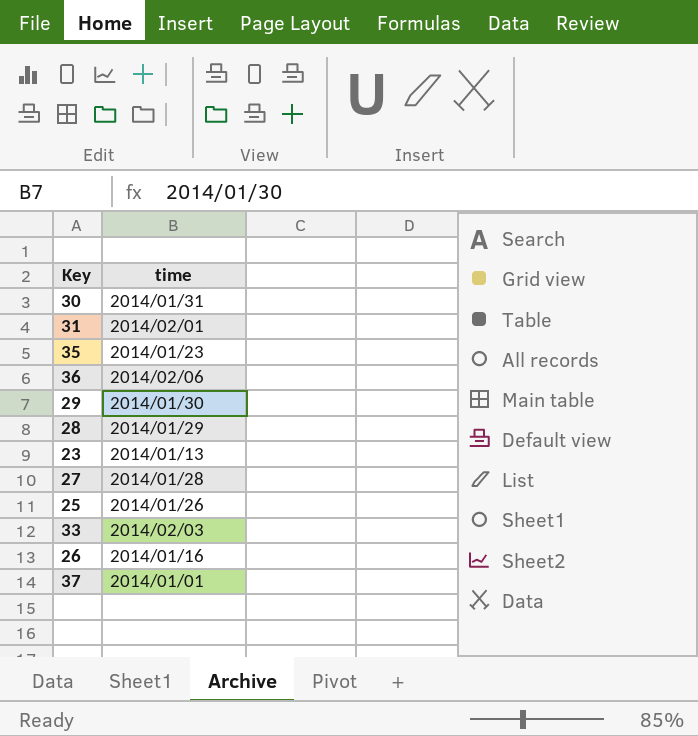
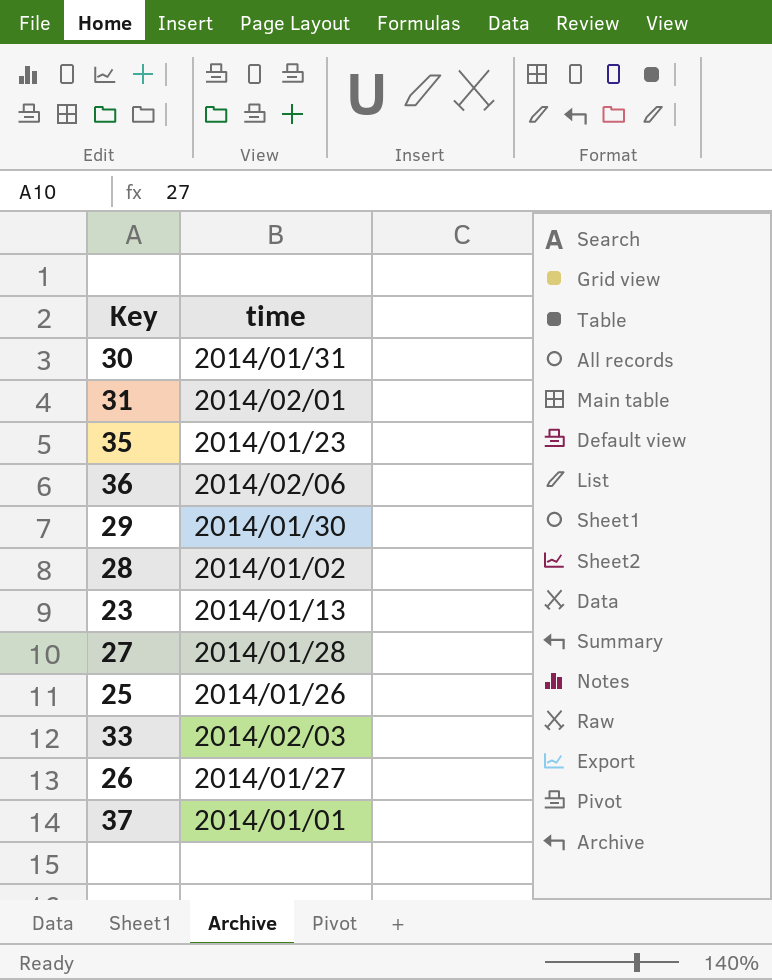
28 | time: 2014/01/29 -> 2014/01/02
26 | time: 2014/01/16 -> 2014/01/27

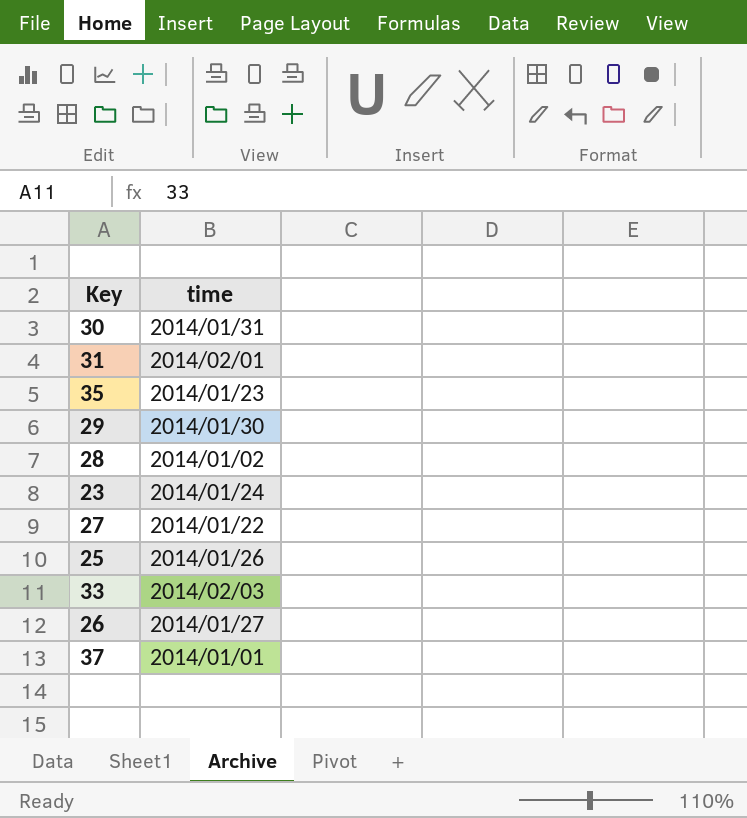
row 36: 2014/02/06 -> none
23 | time: 2014/01/13 -> 2014/01/24
27 | time: 2014/01/28 -> 2014/01/22

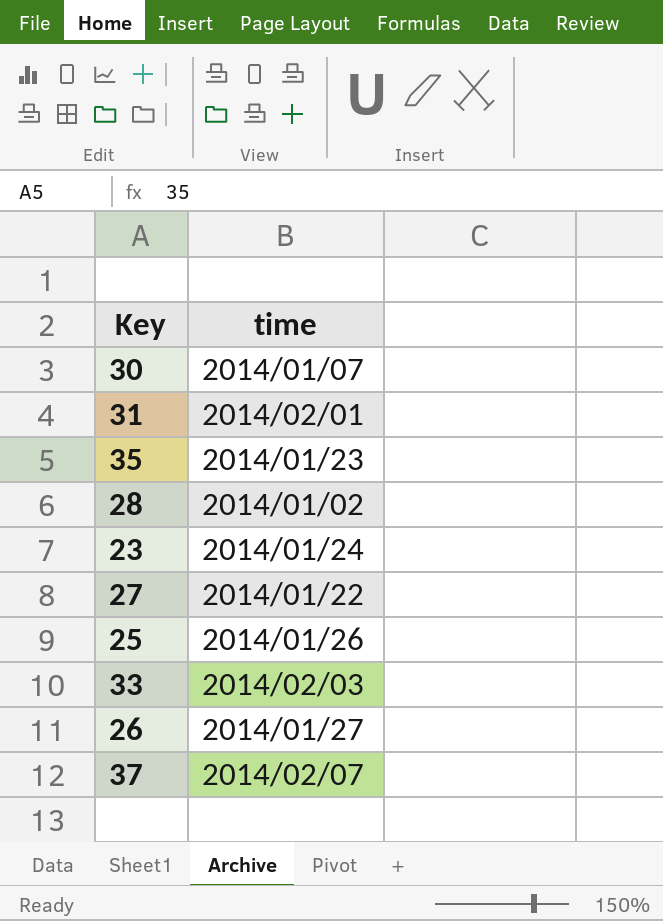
row 29: 2014/01/30 -> none
30 | time: 2014/01/31 -> 2014/01/07
37 | time: 2014/01/01 -> 2014/02/07

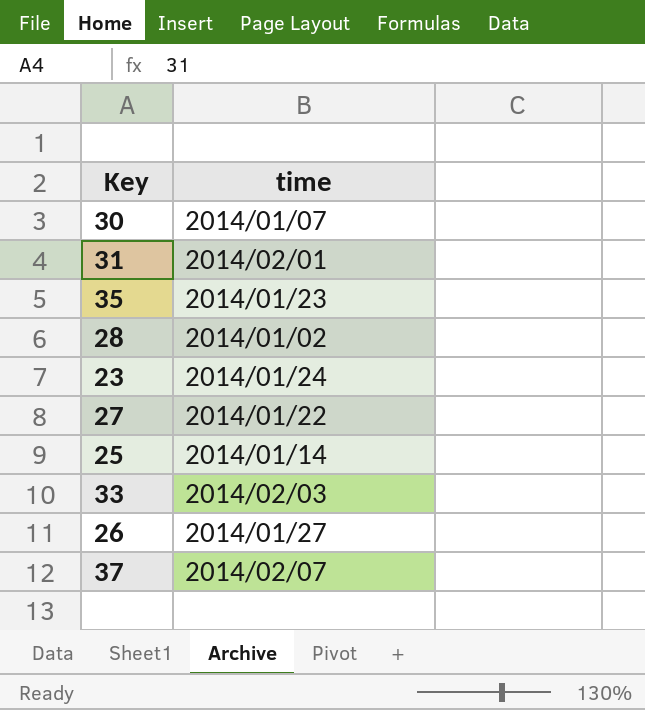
25 | time: 2014/01/26 -> 2014/01/14

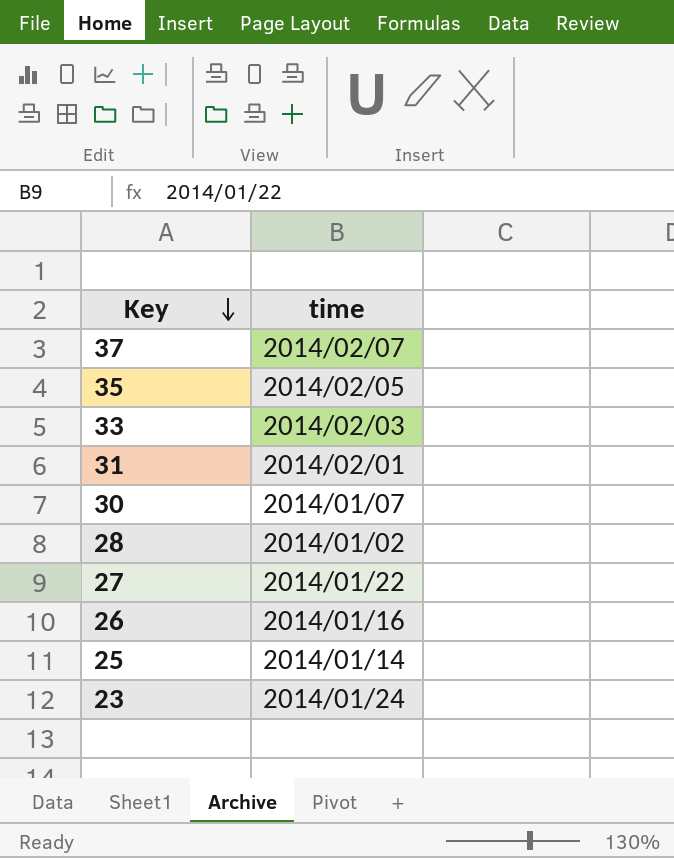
row order: none -> Key descending
35 | time: 2014/01/23 -> 2014/02/05
26 | time: 2014/01/27 -> 2014/01/16

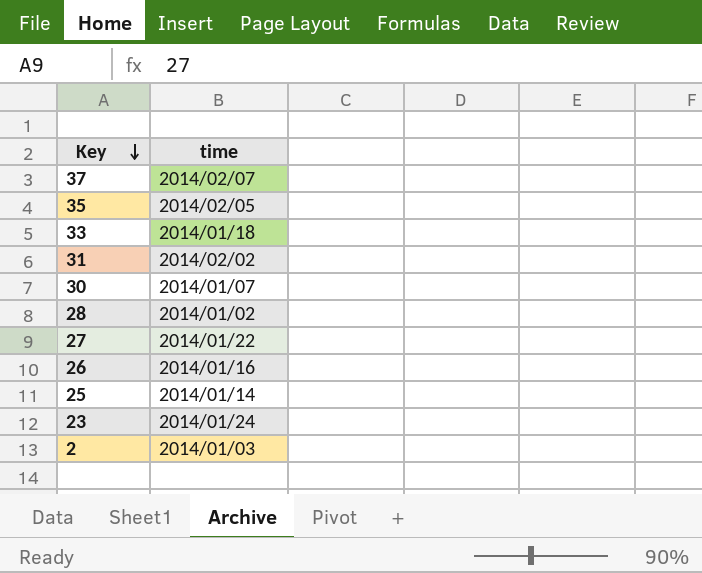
33 | time: 2014/02/03 -> 2014/01/18
31 | time: 2014/02/01 -> 2014/02/02
row 2: none -> 2014/01/03

